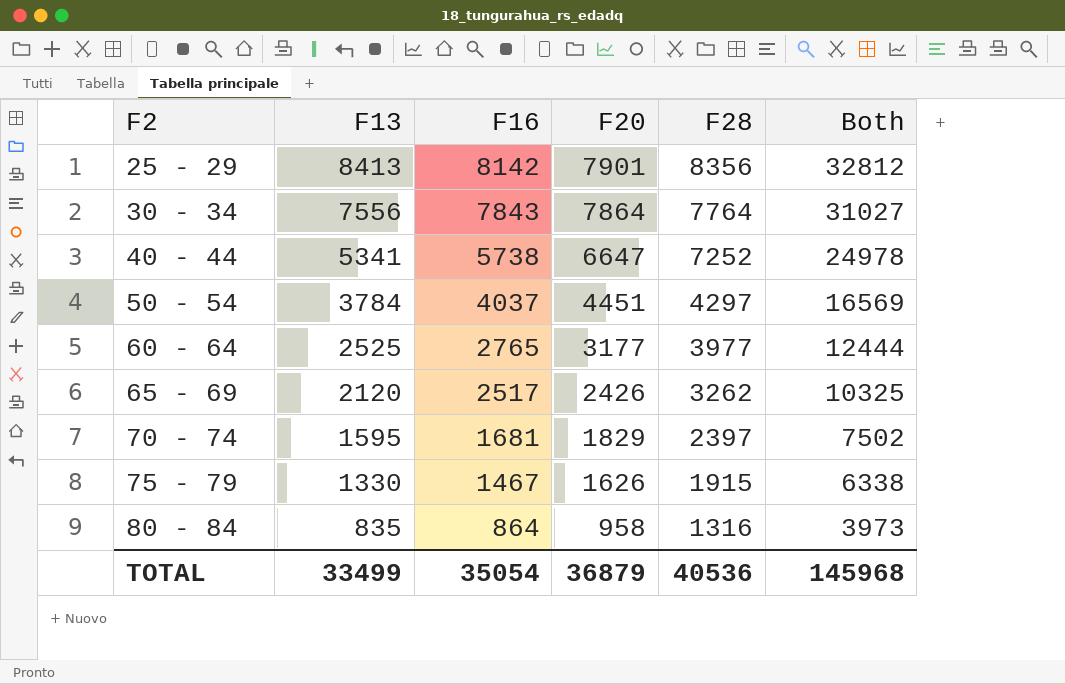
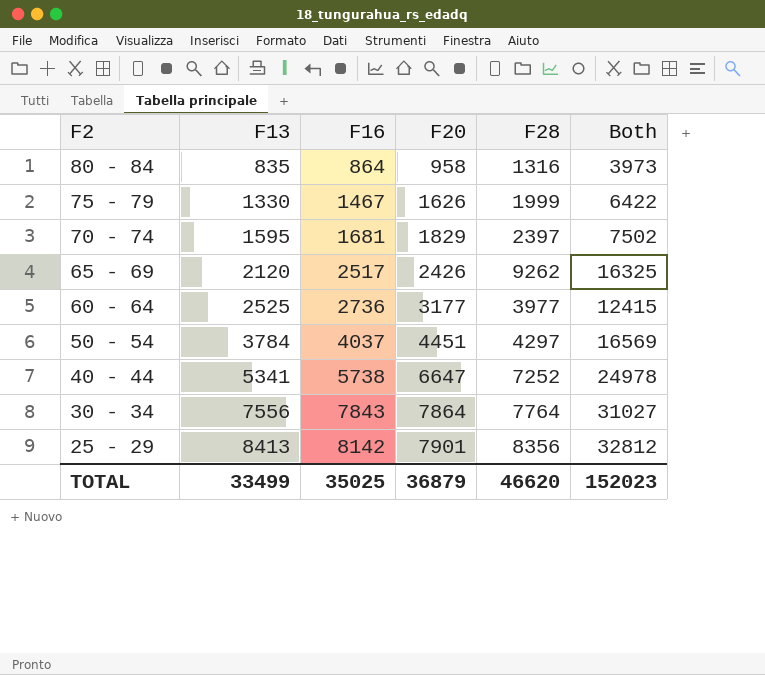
row order: F2 ascending -> F2 descending
75 - 79 | F28: 1915 -> 1999
75 - 79 | Both: 6338 -> 6422
65 - 69 | F28: 3262 -> 9262
65 - 69 | Both: 10325 -> 16325
60 - 64 | F16: 2765 -> 2736
60 - 64 | Both: 12444 -> 12415
TOTAL | F16: 35054 -> 35025
TOTAL | F28: 40536 -> 46620
TOTAL | Both: 145968 -> 152023

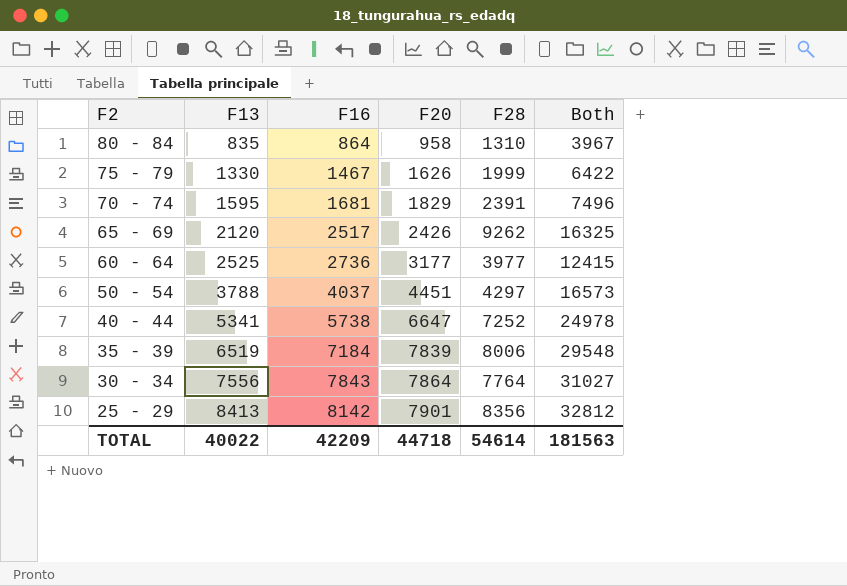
80 - 84 | F28: 1316 -> 1310
80 - 84 | Both: 3973 -> 3967
70 - 74 | F28: 2397 -> 2391
70 - 74 | Both: 7502 -> 7496
50 - 54 | F13: 3784 -> 3788
50 - 54 | Both: 16569 -> 16573
row 35 - 39: none -> 6519 | 7184 | 7839 | 8006 | 29548
TOTAL | F13: 33499 -> 40022
TOTAL | F16: 35025 -> 42209
TOTAL | F20: 36879 -> 44718
TOTAL | F28: 46620 -> 54614
TOTAL | Both: 152023 -> 181563

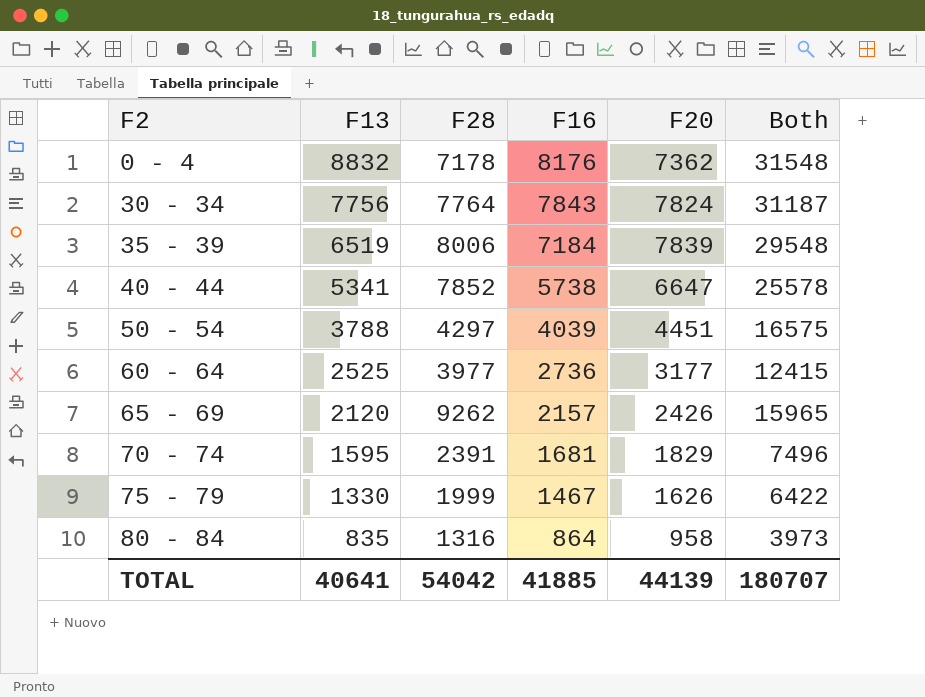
row order: F2 descending -> F2 ascending
column F28 | position: 5 -> 3
row 25 - 29: 8413 | 8142 | 7901 | 8356 | 32812 -> none
row 0 - 4: none -> 8832 | 7178 | 8176 | 7362 | 31548
30 - 34 | F13: 7556 -> 7756
30 - 34 | F20: 7864 -> 7824
30 - 34 | Both: 31027 -> 31187
40 - 44 | F28: 7252 -> 7852
40 - 44 | Both: 24978 -> 25578
50 - 54 | F16: 4037 -> 4039
50 - 54 | Both: 16573 -> 16575
65 - 69 | F16: 2517 -> 2157
65 - 69 | Both: 16325 -> 15965
80 - 84 | F28: 1310 -> 1316
80 - 84 | Both: 3967 -> 3973
TOTAL | F13: 40022 -> 40641
TOTAL | F28: 54614 -> 54042
TOTAL | F16: 42209 -> 41885
TOTAL | F20: 44718 -> 44139
TOTAL | Both: 181563 -> 180707

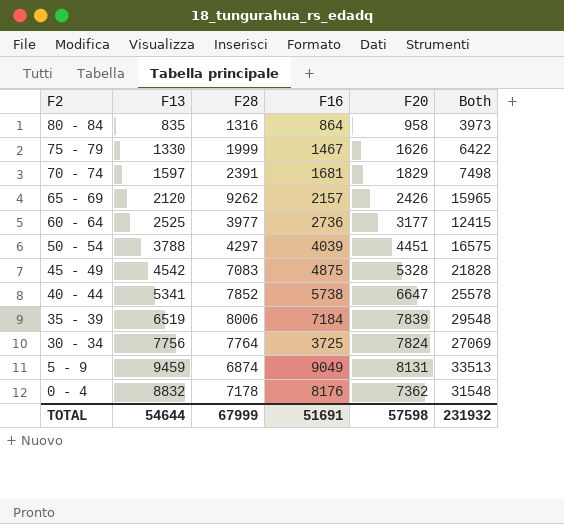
row order: F2 ascending -> F2 descending
70 - 74 | F13: 1595 -> 1597
70 - 74 | Both: 7496 -> 7498
row 45 - 49: none -> 4542 | 7083 | 4875 | 5328 | 21828
30 - 34 | F16: 7843 -> 3725
30 - 34 | Both: 31187 -> 27069
row 5 - 9: none -> 9459 | 6874 | 9049 | 8131 | 33513
TOTAL | F13: 40641 -> 54644
TOTAL | F28: 54042 -> 67999
TOTAL | F16: 41885 -> 51691
TOTAL | F20: 44139 -> 57598
TOTAL | Both: 180707 -> 231932

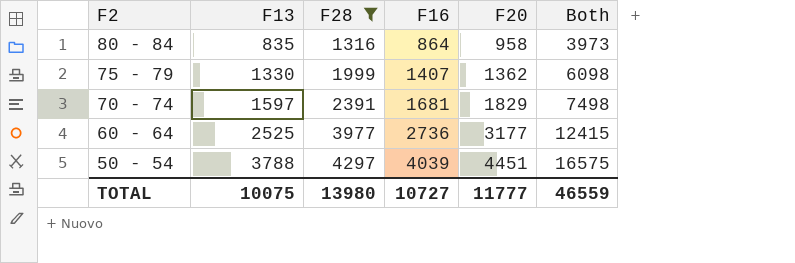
filter: none -> F28 <= 4297
75 - 79 | F16: 1467 -> 1407
75 - 79 | F20: 1626 -> 1362
75 - 79 | Both: 6422 -> 6098
TOTAL | F13: 54644 -> 10075
TOTAL | F28: 67999 -> 13980
TOTAL | F16: 51691 -> 10727
TOTAL | F20: 57598 -> 11777
TOTAL | Both: 231932 -> 46559

